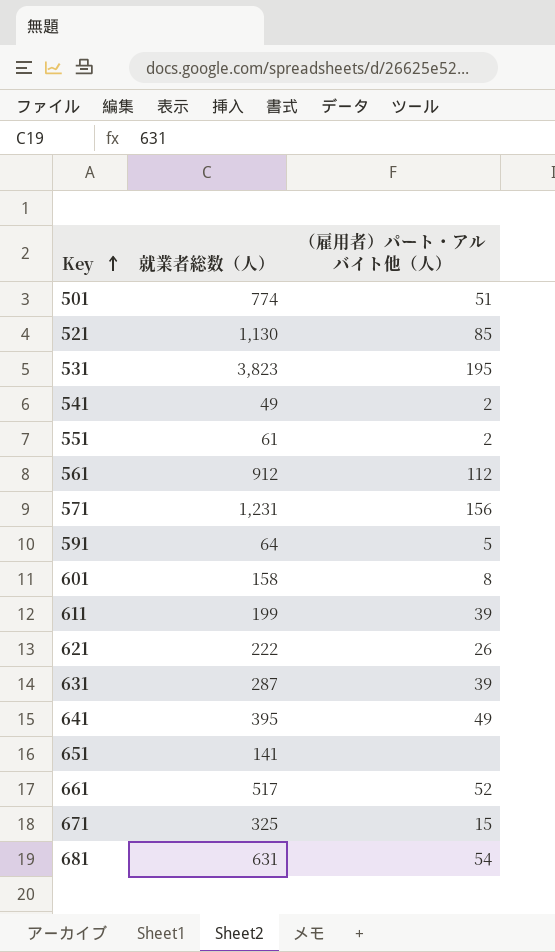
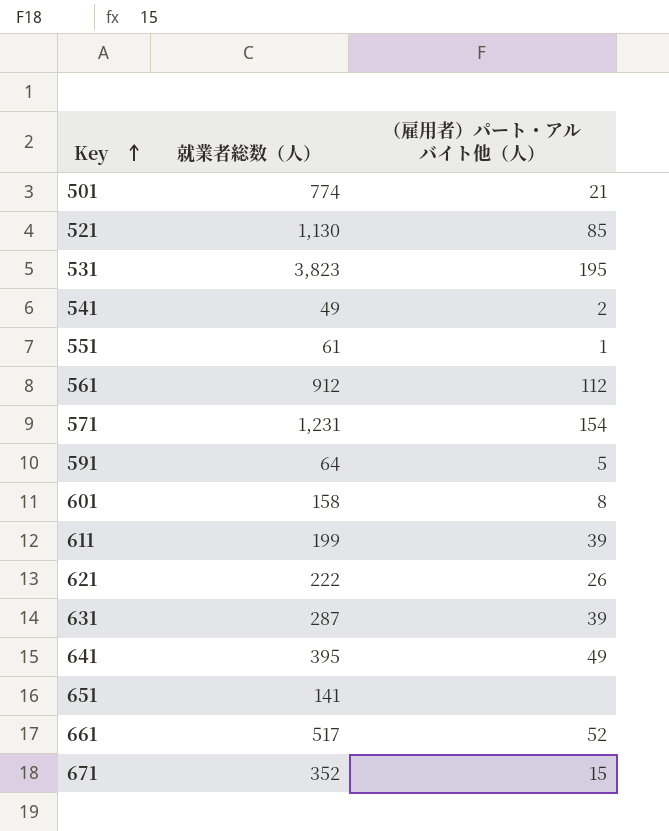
row 681: 631 | 54 -> none
501 | （雇用者）パート・アルバイト他（人）: 51 -> 21
551 | （雇用者）パート・アルバイト他（人）: 2 -> 1
571 | （雇用者）パート・アルバイト他（人）: 156 -> 154
671 | 就業者総数（人）: 325 -> 352

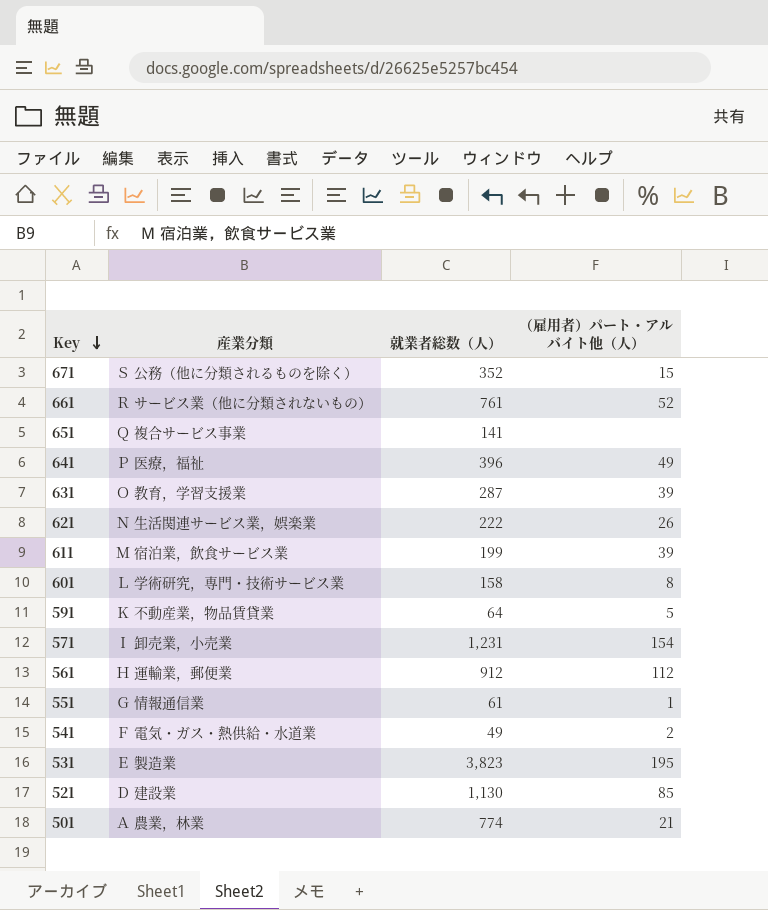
row order: Key ascending -> Key descending
column 産業分類 | position: none -> 2
661 | 就業者総数（人）: 517 -> 761
641 | 就業者総数（人）: 395 -> 396

